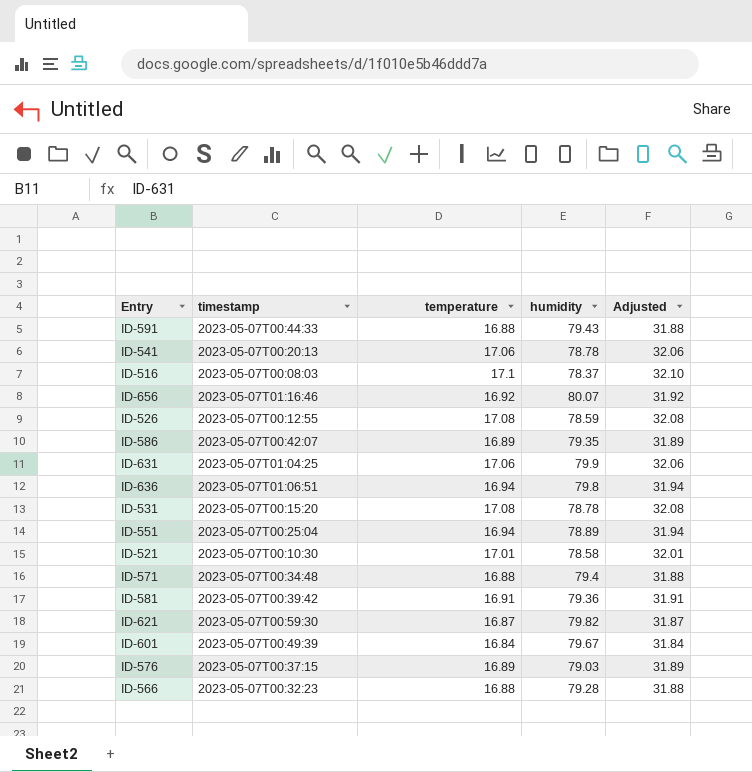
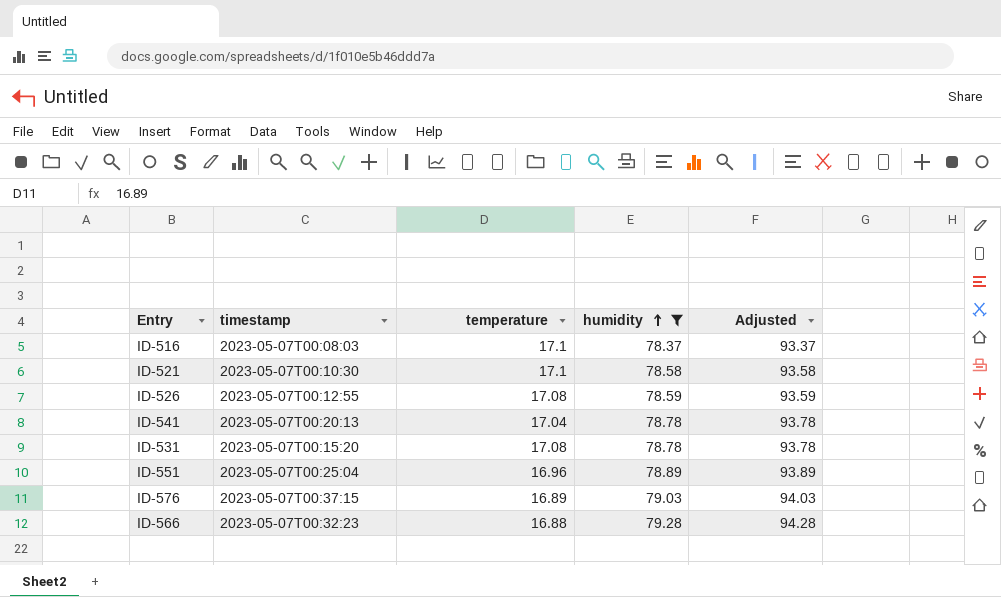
filter: none -> humidity <= 79.28
row order: none -> humidity ascending
column Adjusted | formula: [temperature] + 15 -> [humidity] + 15
ID-521 | temperature: 17.01 -> 17.1
ID-541 | temperature: 17.06 -> 17.04
ID-551 | temperature: 16.94 -> 16.96

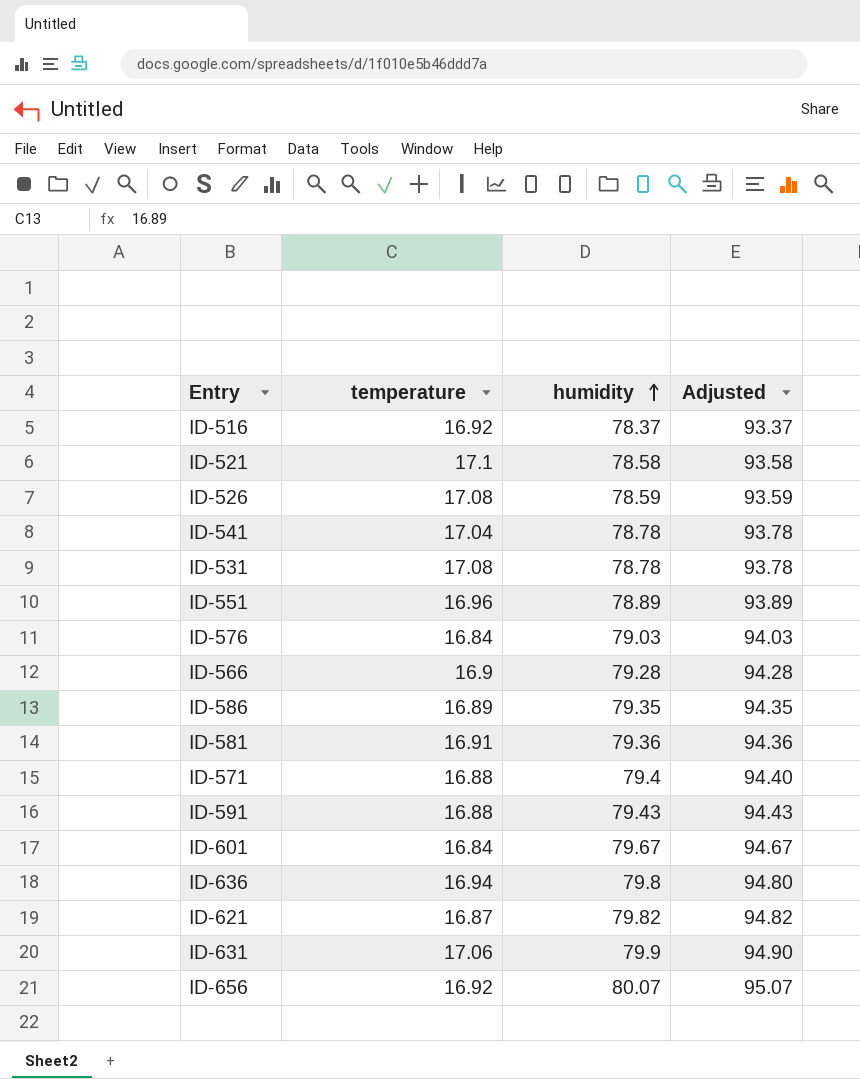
filter: humidity <= 79.28 -> none
column timestamp | position: 2 -> none
ID-516 | temperature: 17.1 -> 16.92
ID-576 | temperature: 16.89 -> 16.84
ID-566 | temperature: 16.88 -> 16.9

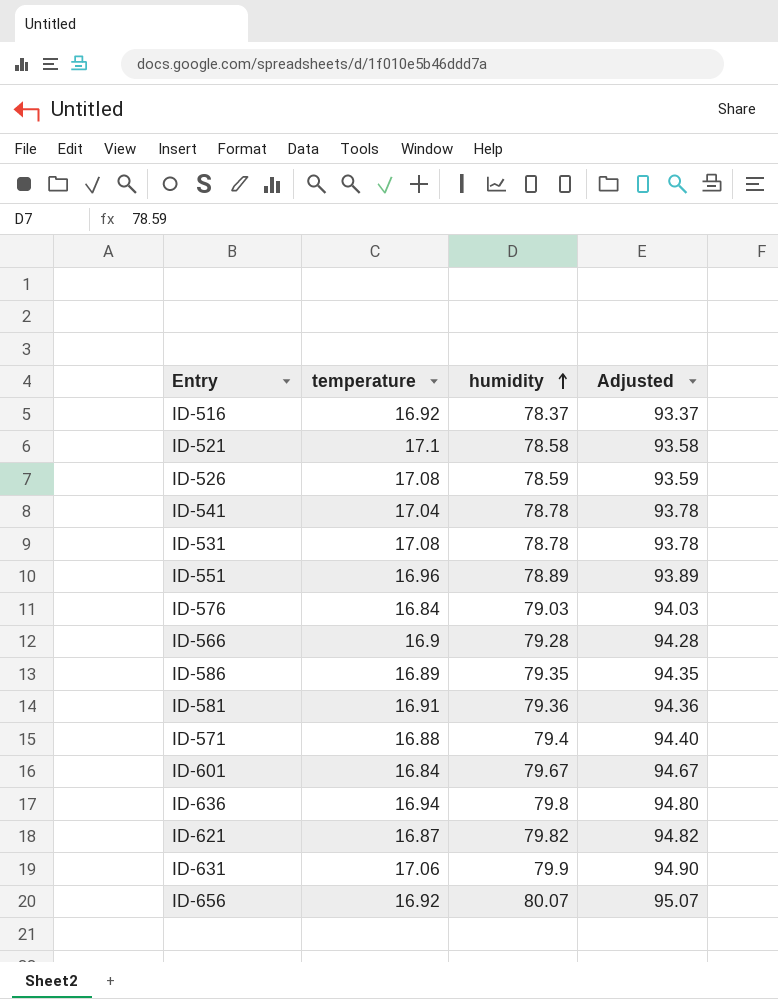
row ID-591: 16.88 | 79.43 | 94.43 -> none

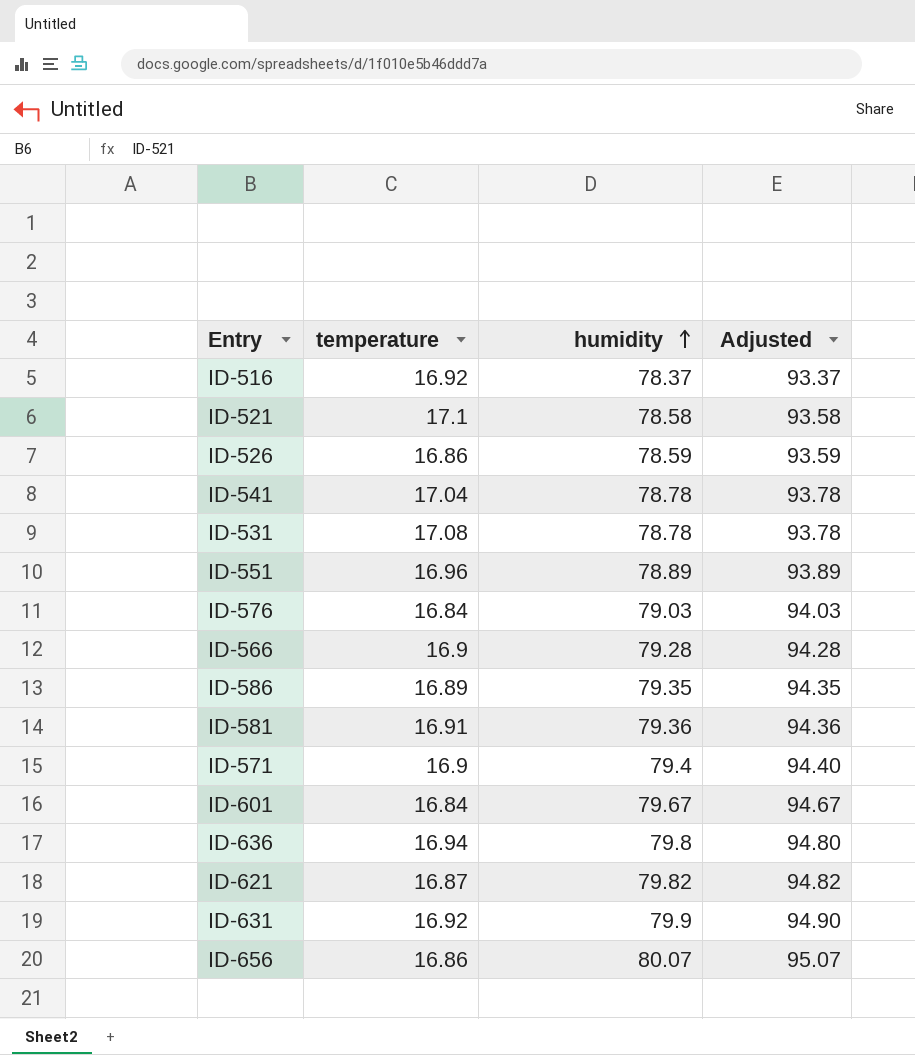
ID-526 | temperature: 17.08 -> 16.86
ID-571 | temperature: 16.88 -> 16.9
ID-631 | temperature: 17.06 -> 16.92
ID-656 | temperature: 16.92 -> 16.86

